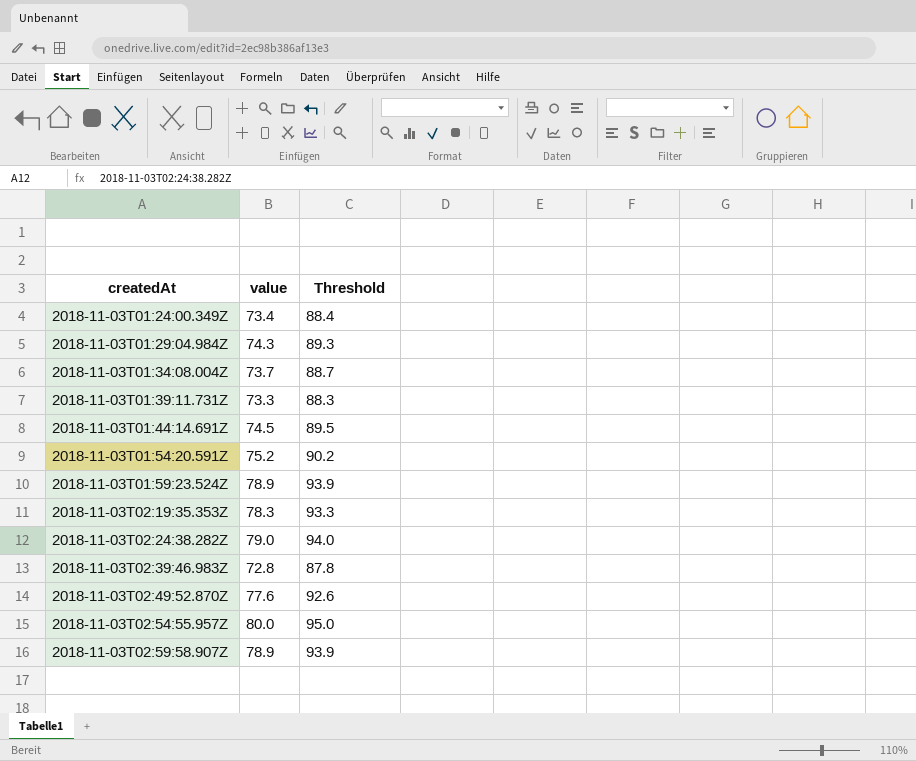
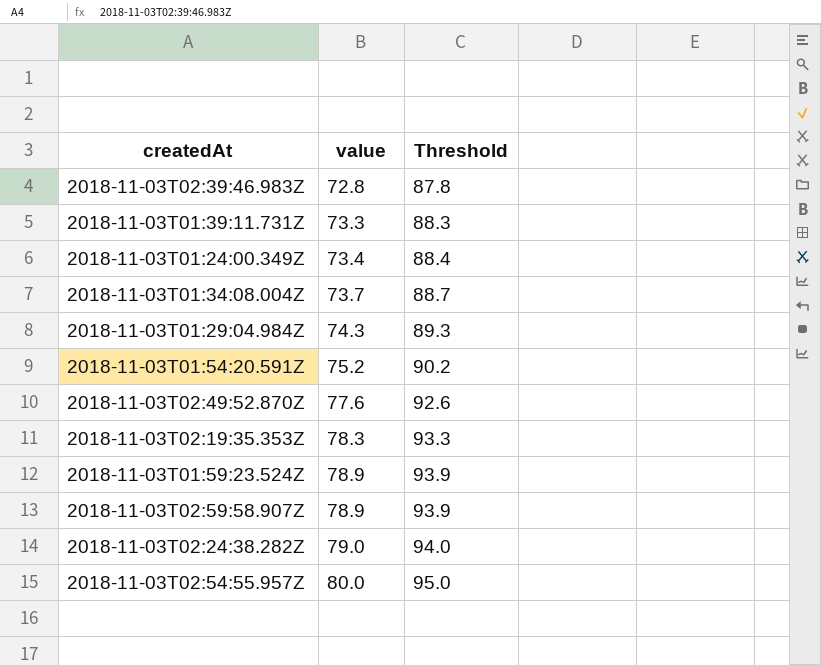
row order: createdAt ascending -> value ascending
row 2018-11-03T01:44:14.691Z: 74.5 | 89.5 -> none

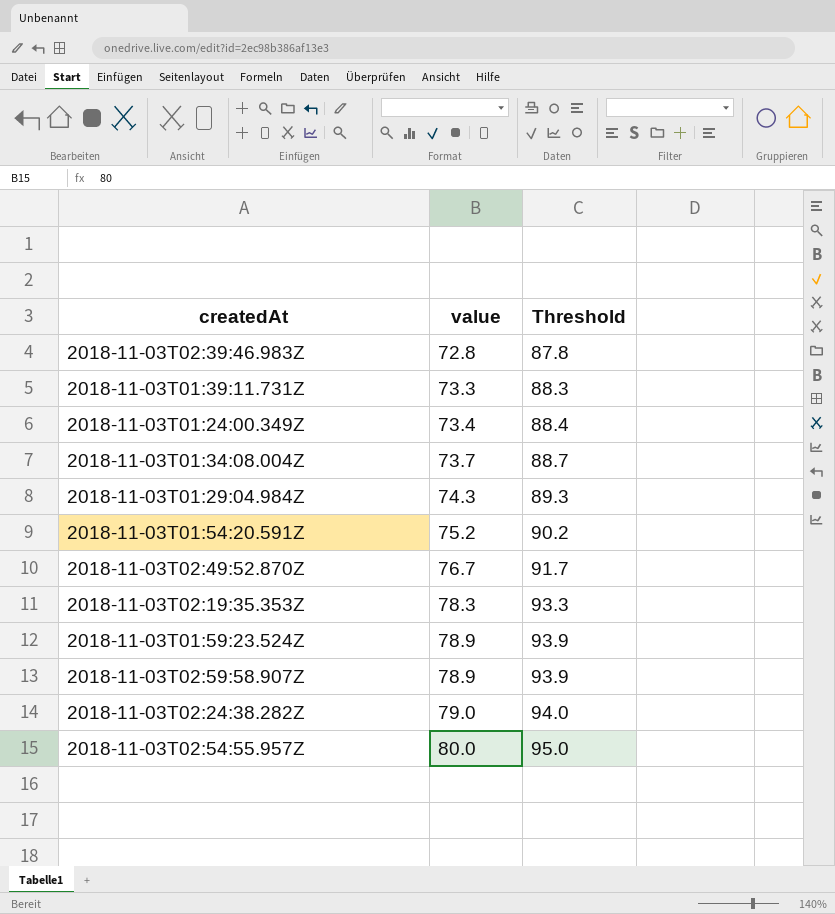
2018-11-03T02:49:52.870Z | value: 77.6 -> 76.7
2018-11-03T02:49:52.870Z | Threshold: 92.6 -> 91.7

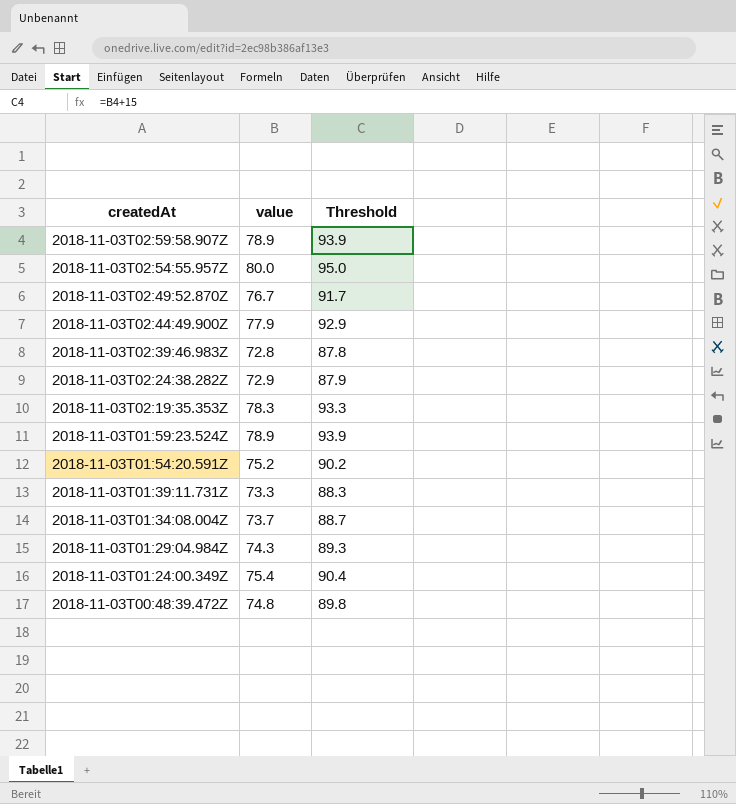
row order: value ascending -> createdAt descending
row 2018-11-03T02:44:49.900Z: none -> 77.9 | 92.9
2018-11-03T02:24:38.282Z | value: 79.0 -> 72.9
2018-11-03T02:24:38.282Z | Threshold: 94.0 -> 87.9
2018-11-03T01:24:00.349Z | value: 73.4 -> 75.4
2018-11-03T01:24:00.349Z | Threshold: 88.4 -> 90.4
row 2018-11-03T00:48:39.472Z: none -> 74.8 | 89.8

